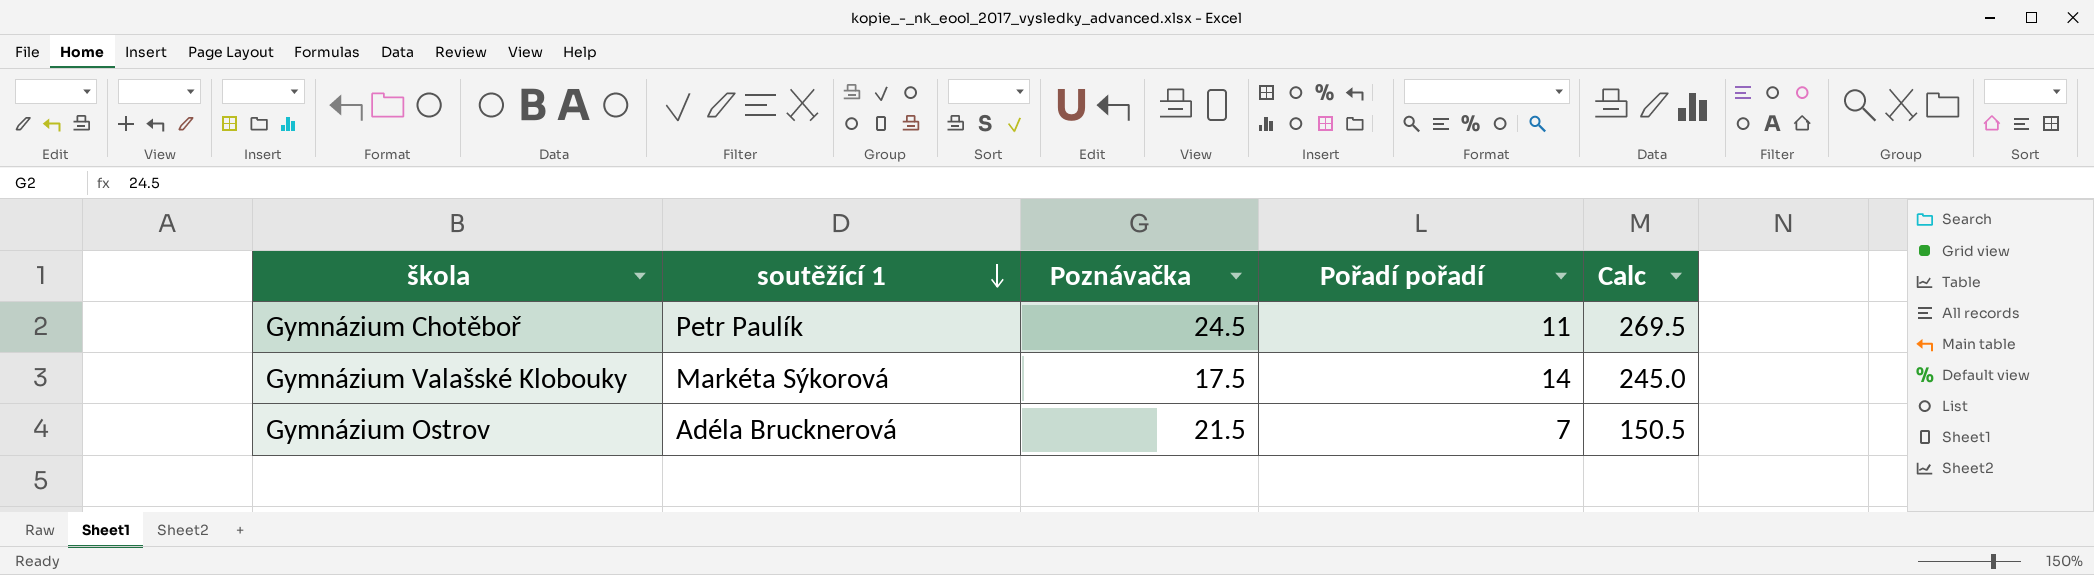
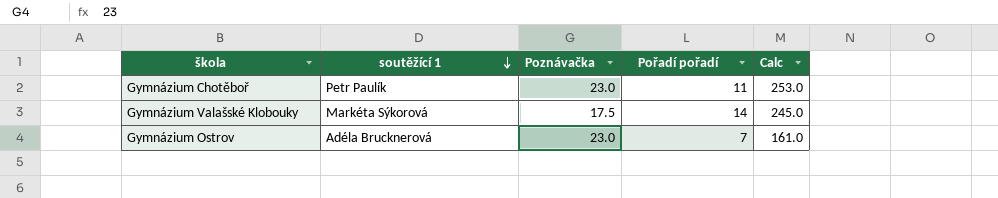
Gymnázium Chotěboř | Poznávačka: 24.5 -> 23.0
Gymnázium Chotěboř | Calc: 269.5 -> 253.0
Gymnázium Ostrov | Poznávačka: 21.5 -> 23.0
Gymnázium Ostrov | Calc: 150.5 -> 161.0

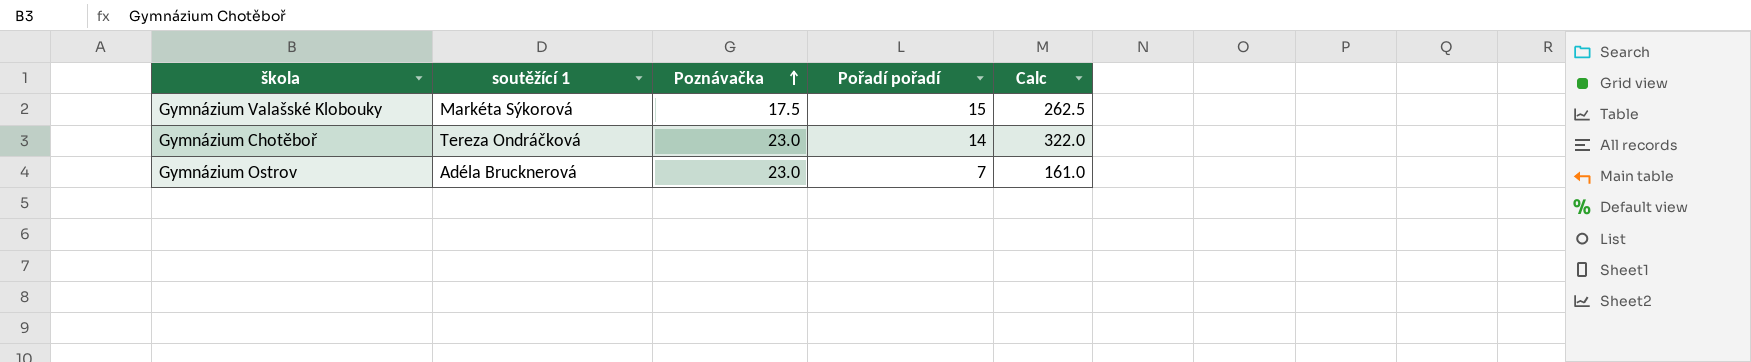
row order: soutěžící 1 descending -> Poznávačka ascending
Gymnázium Valašské Klobouky | Pořadí pořadí: 14 -> 15
Gymnázium Valašské Klobouky | Calc: 245.0 -> 262.5
Gymnázium Chotěboř | soutěžící 1: Petr Paulík -> Tereza Ondráčková
Gymnázium Chotěboř | Pořadí pořadí: 11 -> 14
Gymnázium Chotěboř | Calc: 253.0 -> 322.0

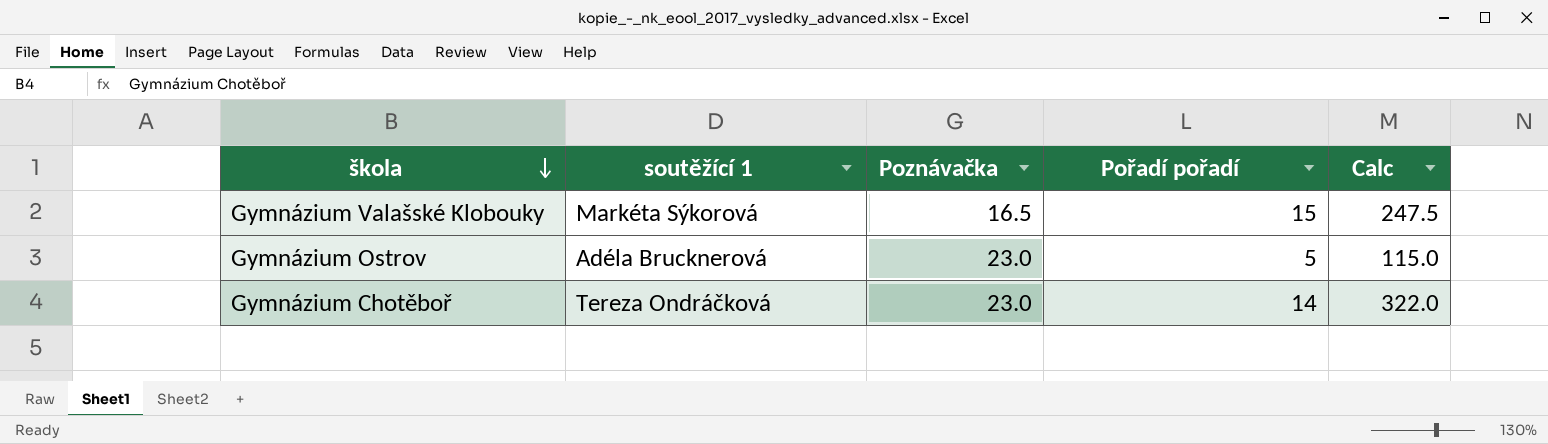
row order: Poznávačka ascending -> škola descending
Gymnázium Valašské Klobouky | Poznávačka: 17.5 -> 16.5
Gymnázium Valašské Klobouky | Calc: 262.5 -> 247.5
Gymnázium Ostrov | Pořadí pořadí: 7 -> 5
Gymnázium Ostrov | Calc: 161.0 -> 115.0

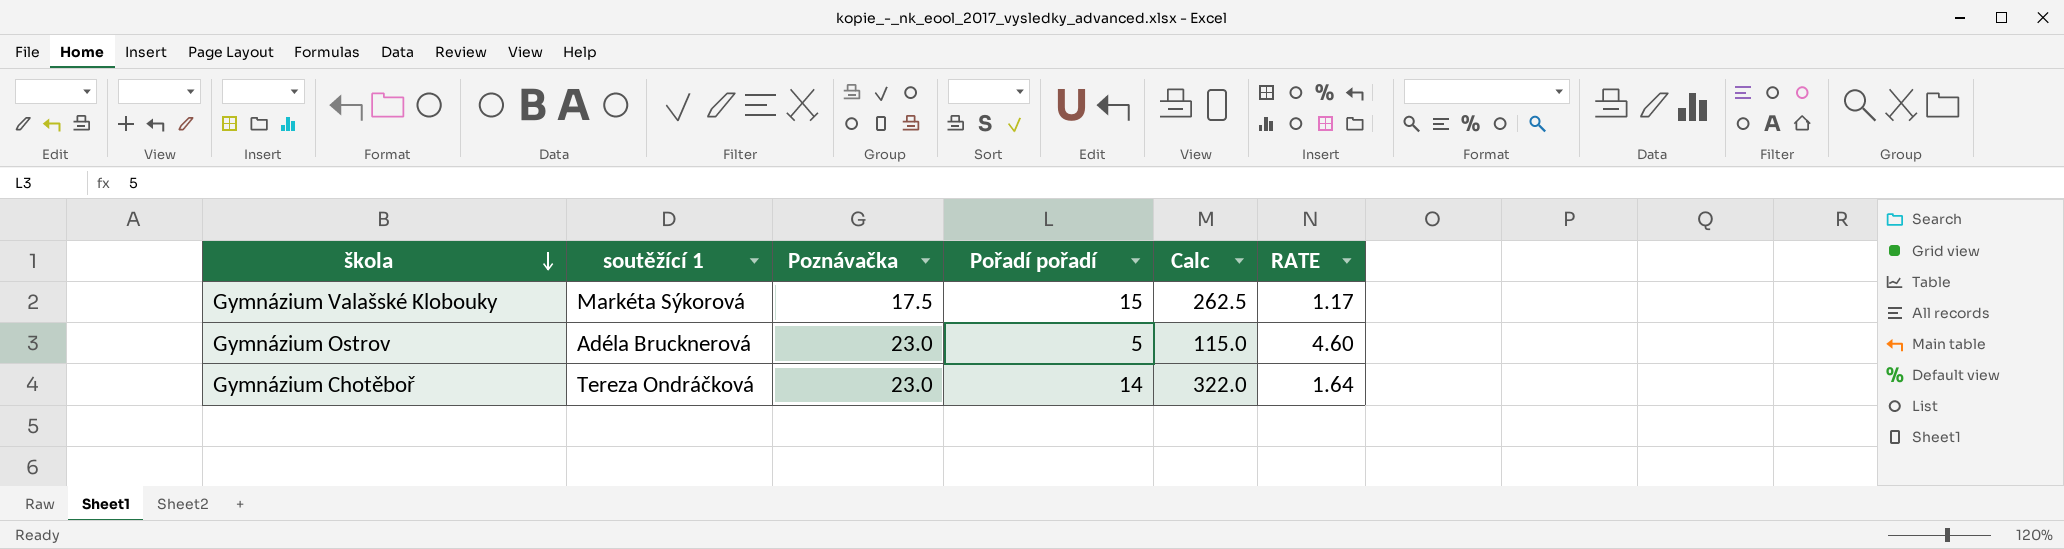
column RATE | formula: none -> [Poznávačka] / [Pořadí pořadí]
Gymnázium Valašské Klobouky | Poznávačka: 16.5 -> 17.5
Gymnázium Valašské Klobouky | Calc: 247.5 -> 262.5

